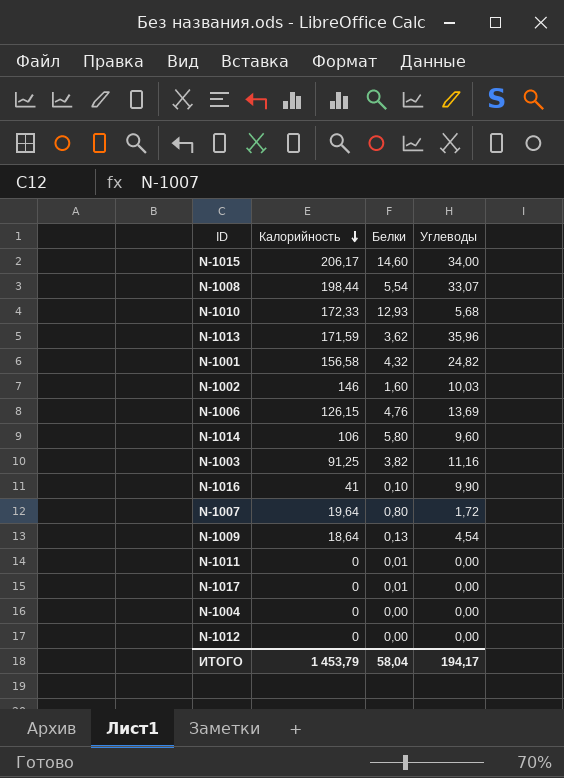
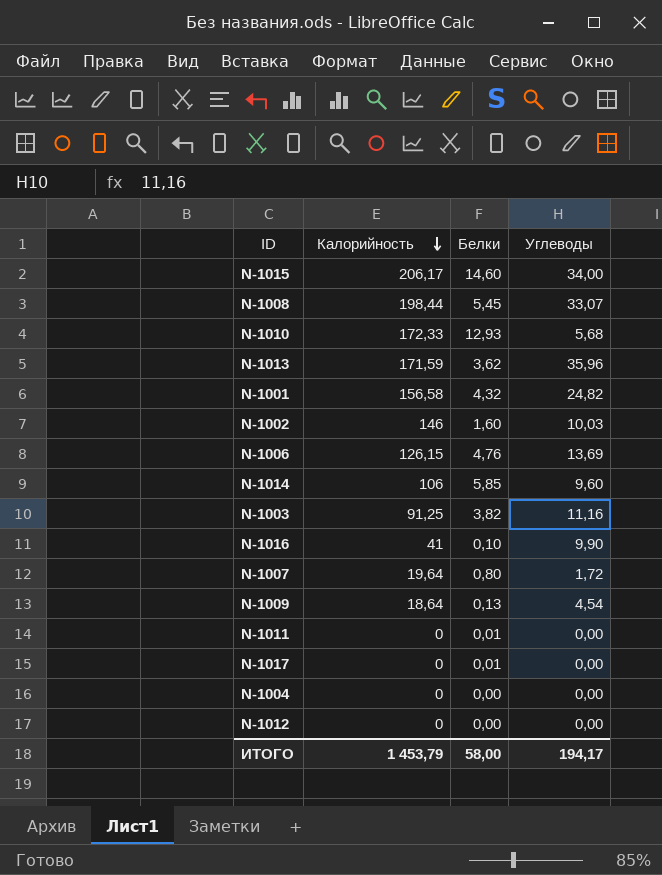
N-1008 | Белки: 5,54 -> 5,45
N-1014 | Белки: 5,80 -> 5,85
ИТОГО | Белки: 58,04 -> 58,00

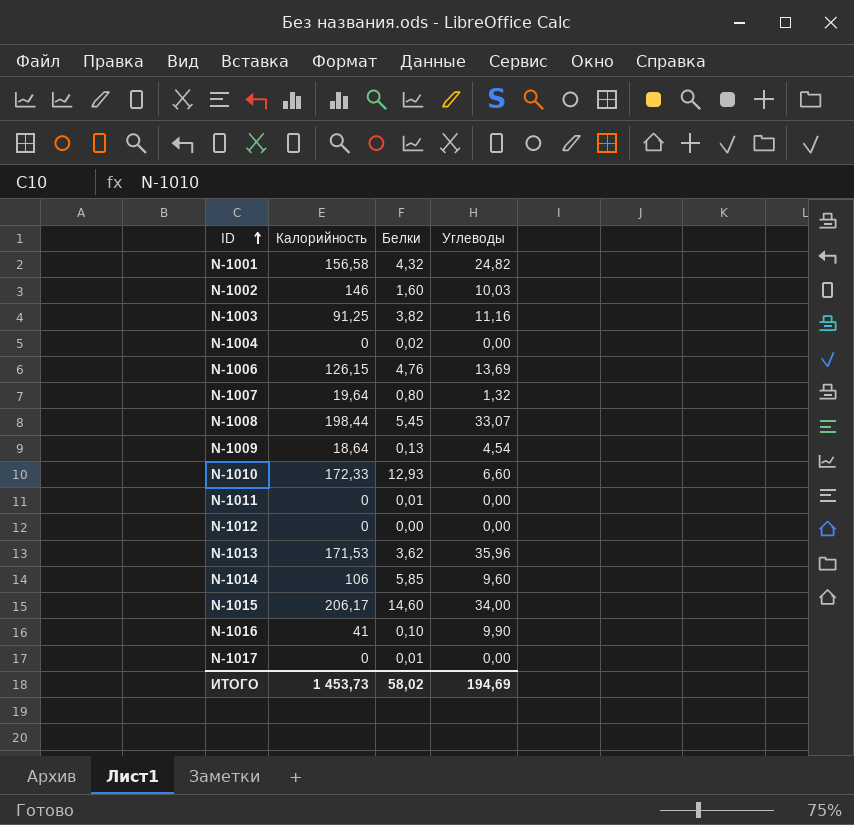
row order: Калорийность descending -> ID ascending
N-1004 | Белки: 0,00 -> 0,02
N-1007 | Углеводы: 1,72 -> 1,32
N-1010 | Углеводы: 5,68 -> 6,60
N-1013 | Калорийность: 171,59 -> 171,53
ИТОГО | Калорийность: 1 453,79 -> 1 453,73
ИТОГО | Белки: 58,00 -> 58,02
ИТОГО | Углеводы: 194,17 -> 194,69

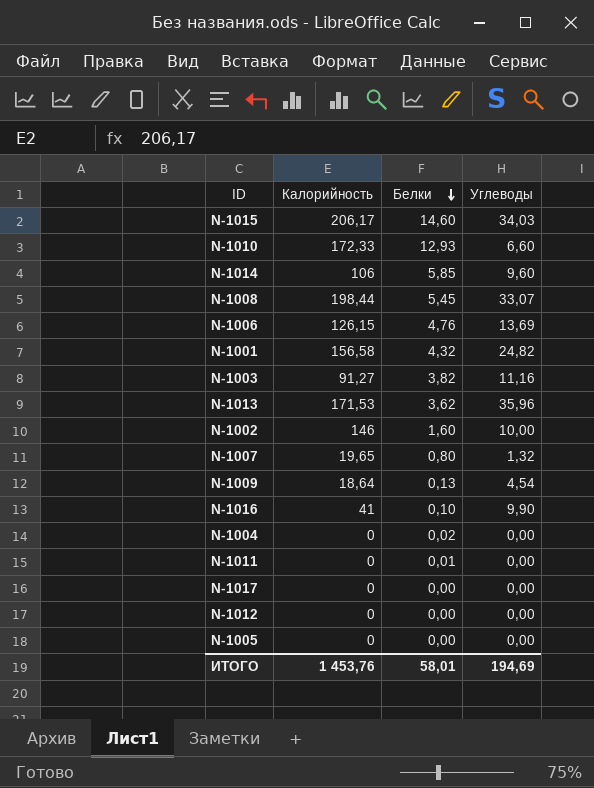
row order: ID ascending -> Белки descending
N-1015 | Углеводы: 34,00 -> 34,03
N-1003 | Калорийность: 91,25 -> 91,27
N-1002 | Углеводы: 10,03 -> 10,00
N-1007 | Калорийность: 19,64 -> 19,65
N-1017 | Белки: 0,01 -> 0,00
row N-1005: none -> 0 | 0,00 | 0,00
ИТОГО | Калорийность: 1 453,73 -> 1 453,76
ИТОГО | Белки: 58,02 -> 58,01

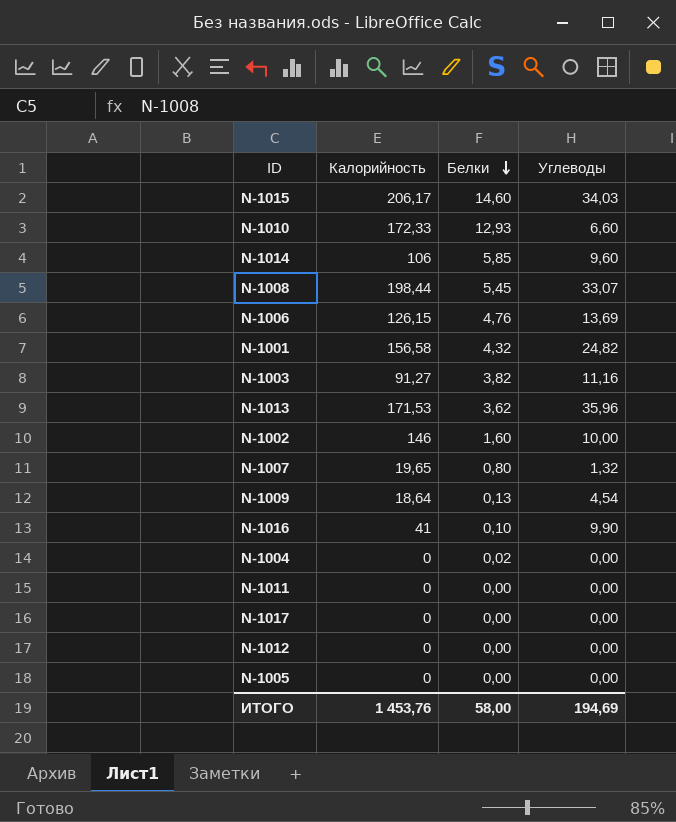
N-1011 | Белки: 0,01 -> 0,00
ИТОГО | Белки: 58,01 -> 58,00

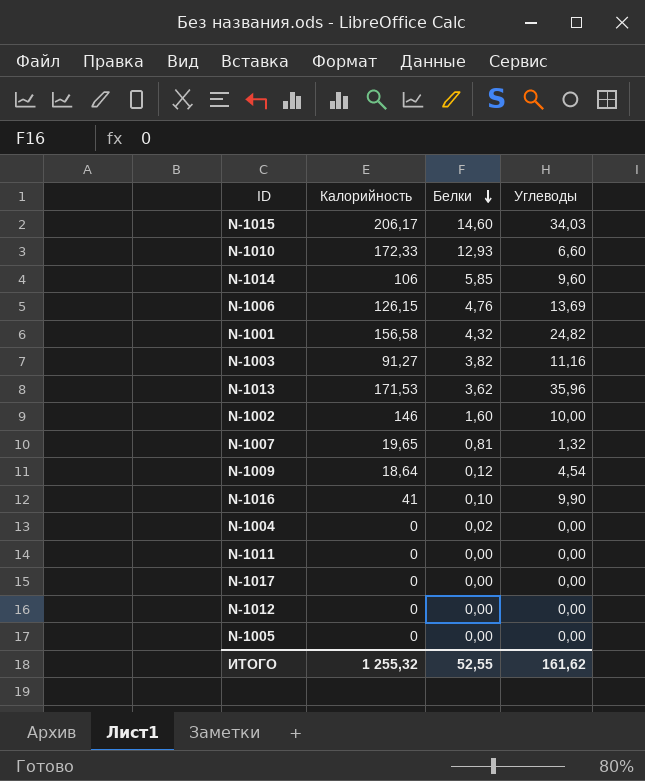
row N-1008: 198,44 | 5,45 | 33,07 -> none
N-1007 | Белки: 0,80 -> 0,81
N-1009 | Белки: 0,13 -> 0,12
ИТОГО | Калорийность: 1 453,76 -> 1 255,32
ИТОГО | Белки: 58,00 -> 52,55
ИТОГО | Углеводы: 194,69 -> 161,62

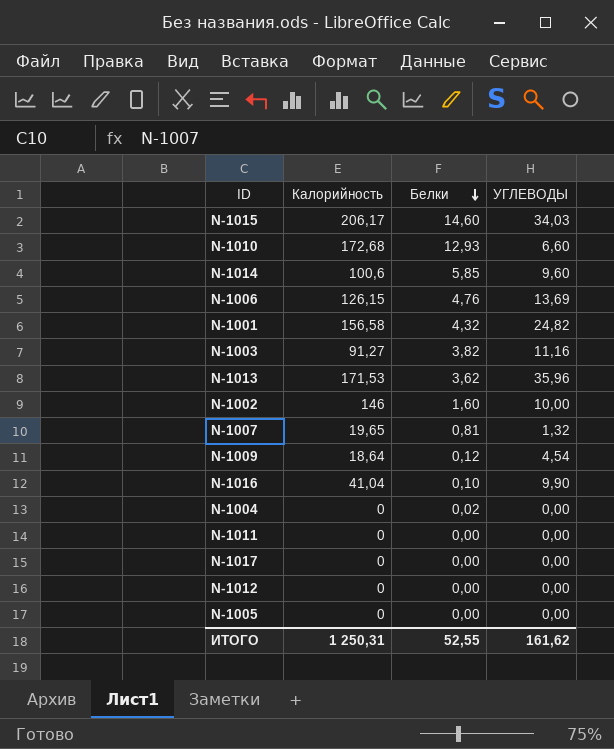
column name: Углеводы -> УГЛЕВОДЫ
N-1010 | Калорийность: 172,33 -> 172,68
N-1014 | Калорийность: 106 -> 100,6
N-1016 | Калорийность: 41 -> 41,04
ИТОГО | Калорийность: 1 255,32 -> 1 250,31

